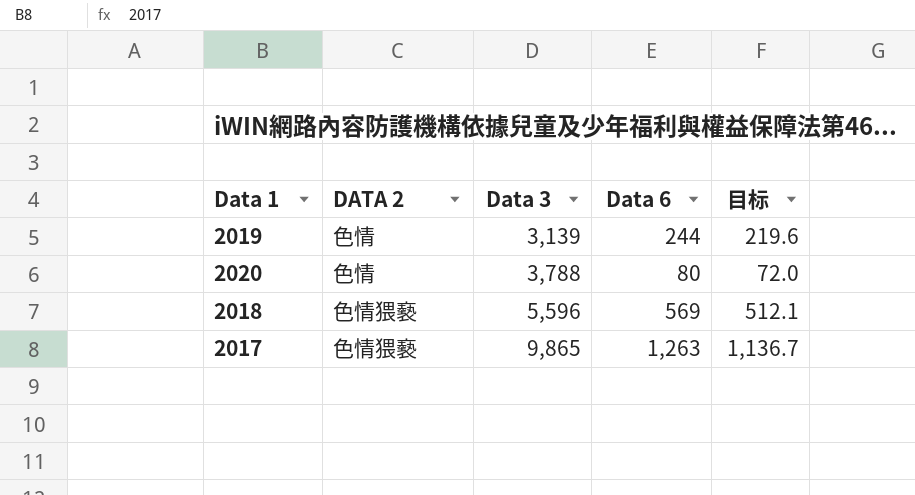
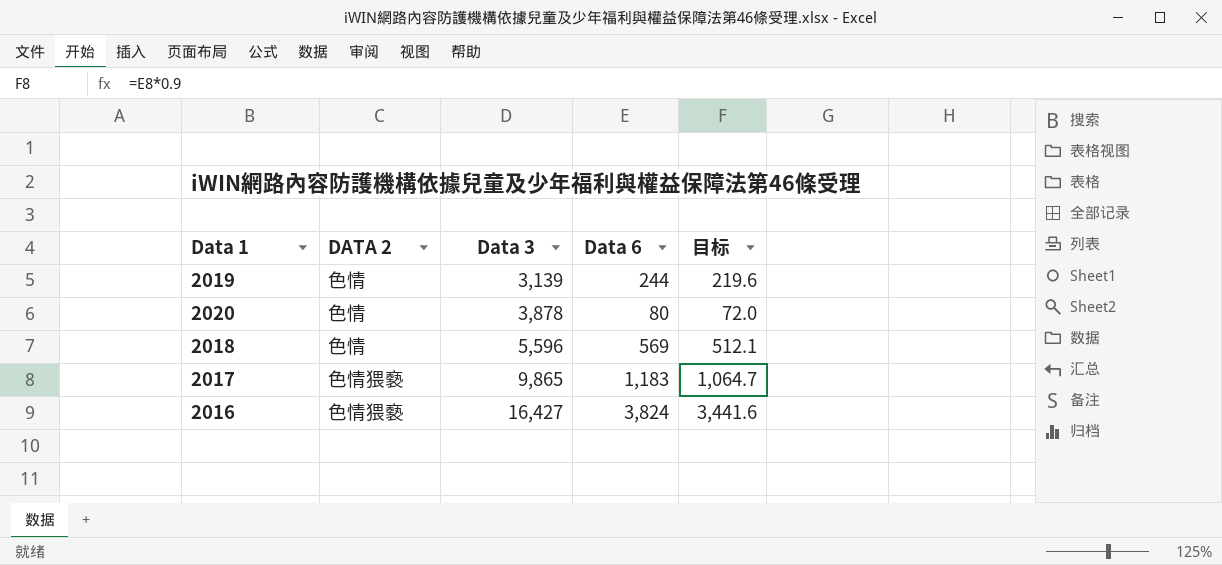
2020 | Data 3: 3,788 -> 3,878
2018 | DATA 2: 色情猥褻 -> 色情
2017 | Data 6: 1,263 -> 1,183
2017 | 目标: 1,136.7 -> 1,064.7
row 2016: none -> 色情猥褻 | 16,427 | 3,824 | 3,441.6

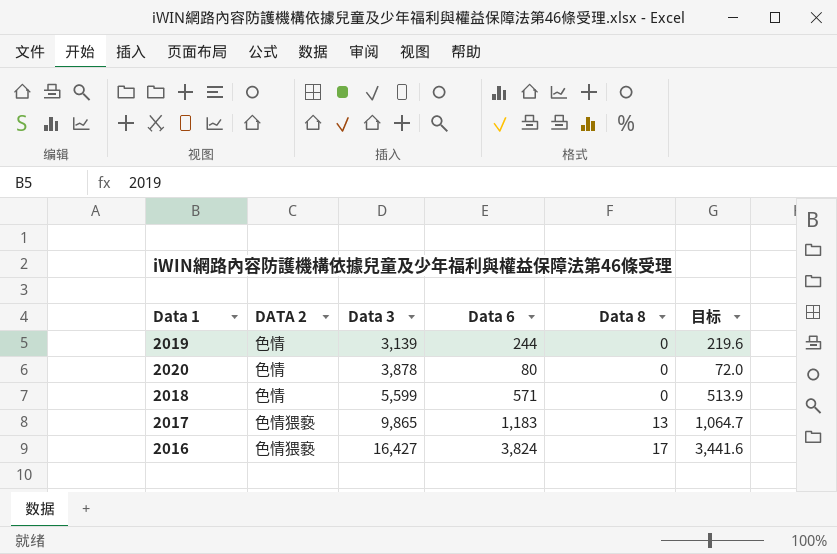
column Data 8 | position: none -> 5
2018 | Data 3: 5,596 -> 5,599
2018 | Data 6: 569 -> 571
2018 | 目标: 512.1 -> 513.9

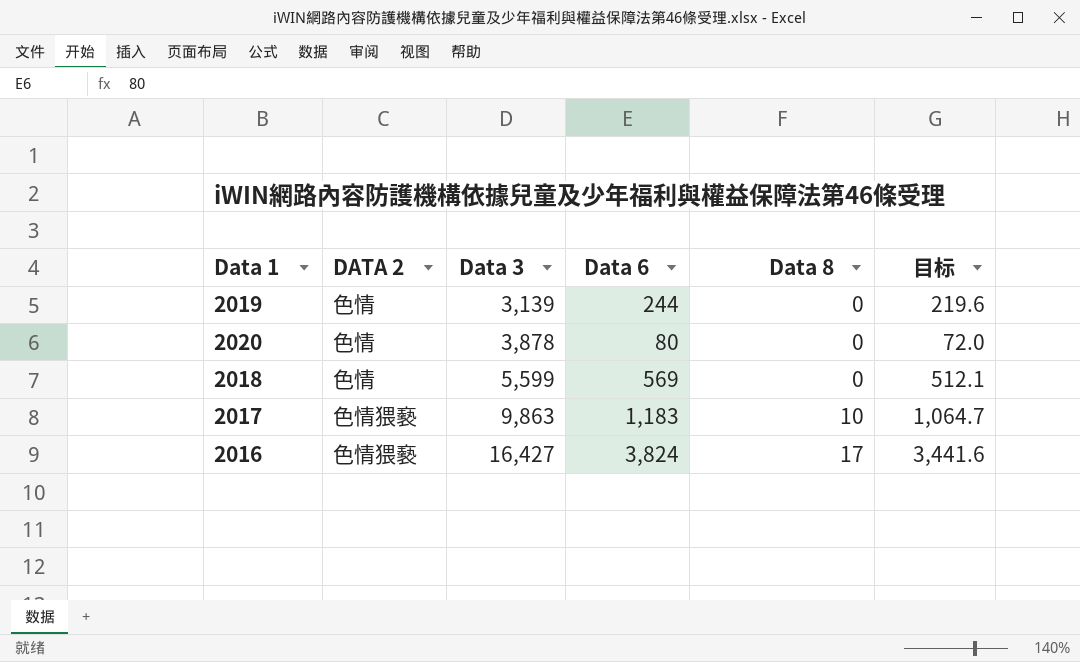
2018 | Data 6: 571 -> 569
2018 | 目标: 513.9 -> 512.1
2017 | Data 3: 9,865 -> 9,863
2017 | Data 8: 13 -> 10

